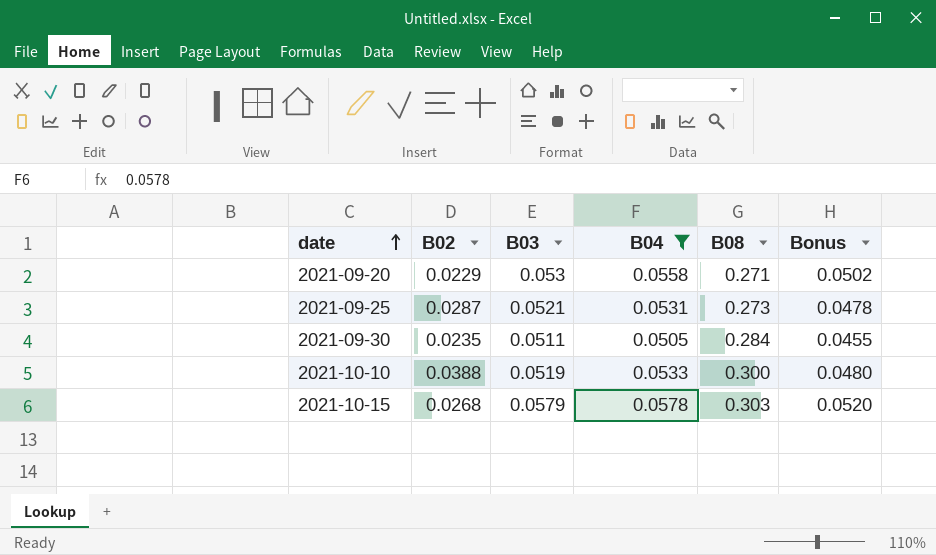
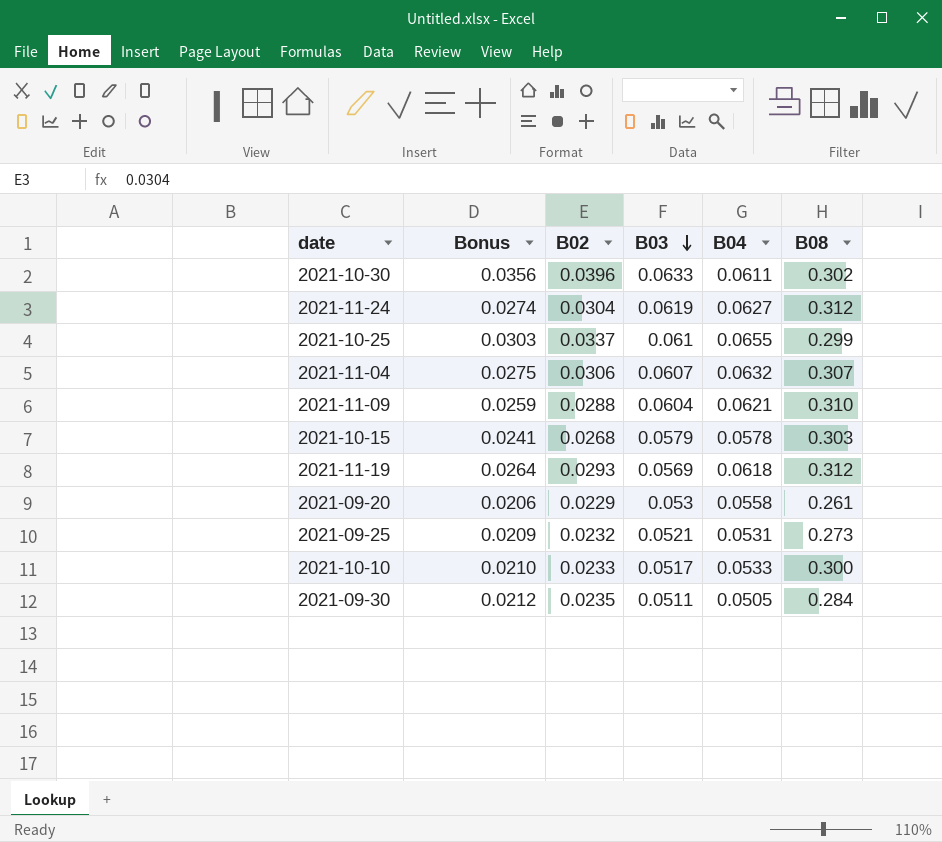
filter: B04 <= 0.0578 -> none
row order: date ascending -> B03 descending
column Bonus | formula: [B04] * 0.9 -> [B02] * 0.9
column Bonus | position: 6 -> 2
2021-09-20 | B08: 0.271 -> 0.261
2021-09-25 | B02: 0.0287 -> 0.0232
2021-10-10 | B02: 0.0388 -> 0.0233
2021-10-10 | B03: 0.0519 -> 0.0517

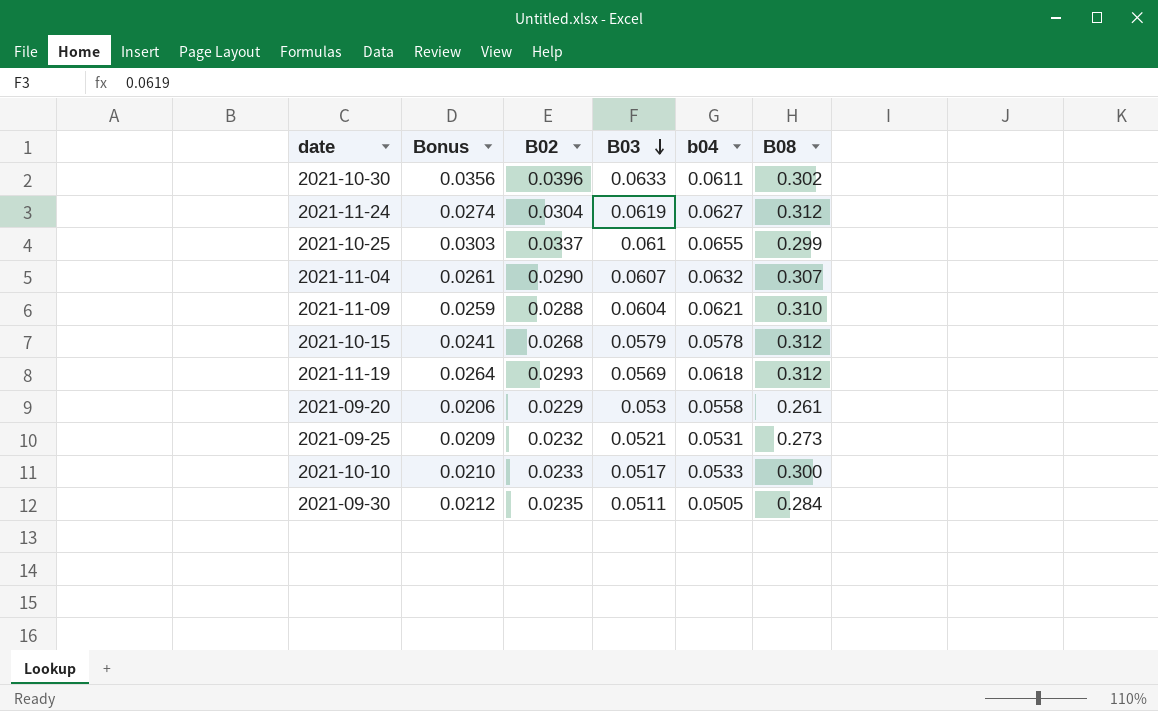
column name: B04 -> b04
2021-11-04 | Bonus: 0.0275 -> 0.0261
2021-11-04 | B02: 0.0306 -> 0.0290
2021-10-15 | B08: 0.303 -> 0.312

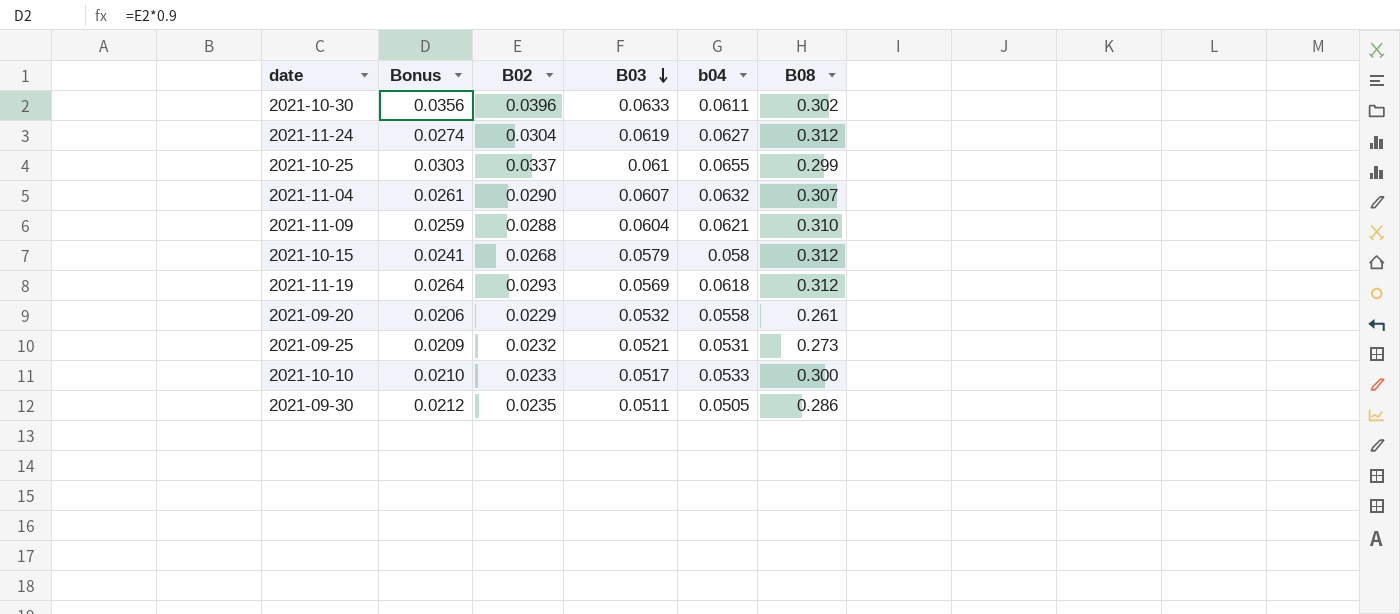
2021-10-15 | b04: 0.0578 -> 0.058
2021-09-20 | B03: 0.053 -> 0.0532
2021-09-30 | B08: 0.284 -> 0.286

